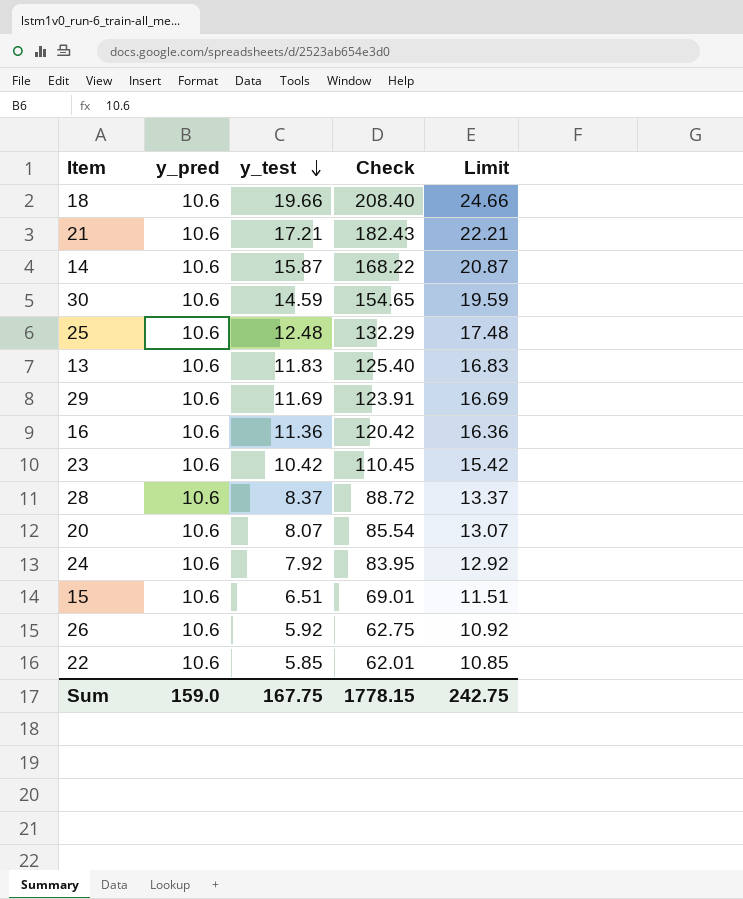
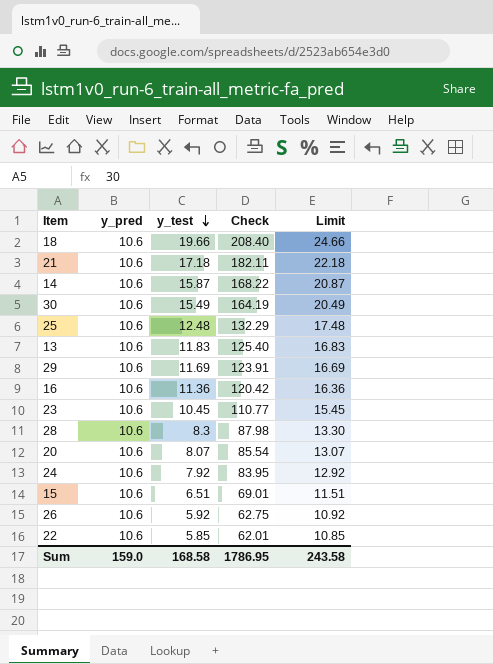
21 | y_test: 17.21 -> 17.18
21 | Check: 182.43 -> 182.11
21 | Limit: 22.21 -> 22.18
30 | y_test: 14.59 -> 15.49
30 | Check: 154.65 -> 164.19
30 | Limit: 19.59 -> 20.49
23 | y_test: 10.42 -> 10.45
23 | Check: 110.45 -> 110.77
23 | Limit: 15.42 -> 15.45
28 | y_test: 8.37 -> 8.3
28 | Check: 88.72 -> 87.98
28 | Limit: 13.37 -> 13.30
Sum | y_test: 167.75 -> 168.58
Sum | Check: 1778.15 -> 1786.95
Sum | Limit: 242.75 -> 243.58

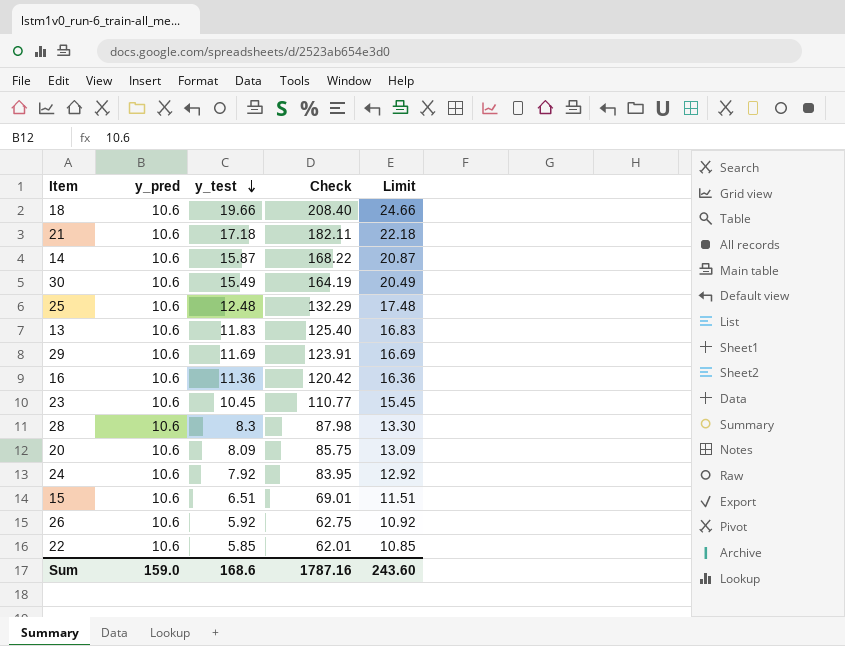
20 | y_test: 8.07 -> 8.09
20 | Check: 85.54 -> 85.75
20 | Limit: 13.07 -> 13.09
Sum | y_test: 168.58 -> 168.6
Sum | Check: 1786.95 -> 1787.16
Sum | Limit: 243.58 -> 243.60

